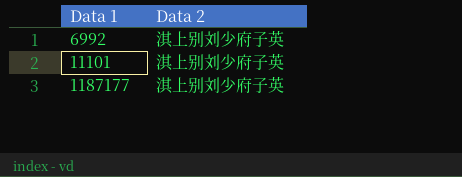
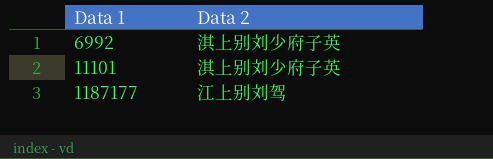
1187177 | Data 2: 淇上别刘少府子英 -> 江上别刘驾

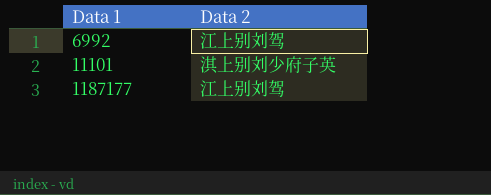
6992 | Data 2: 淇上别刘少府子英 -> 江上别刘驾

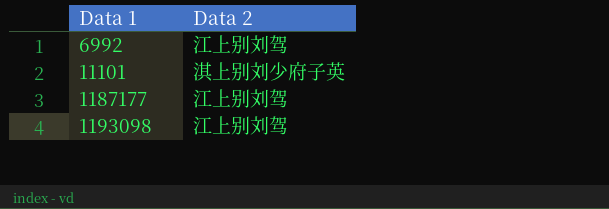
row 1193098: none -> 江上别刘驾

